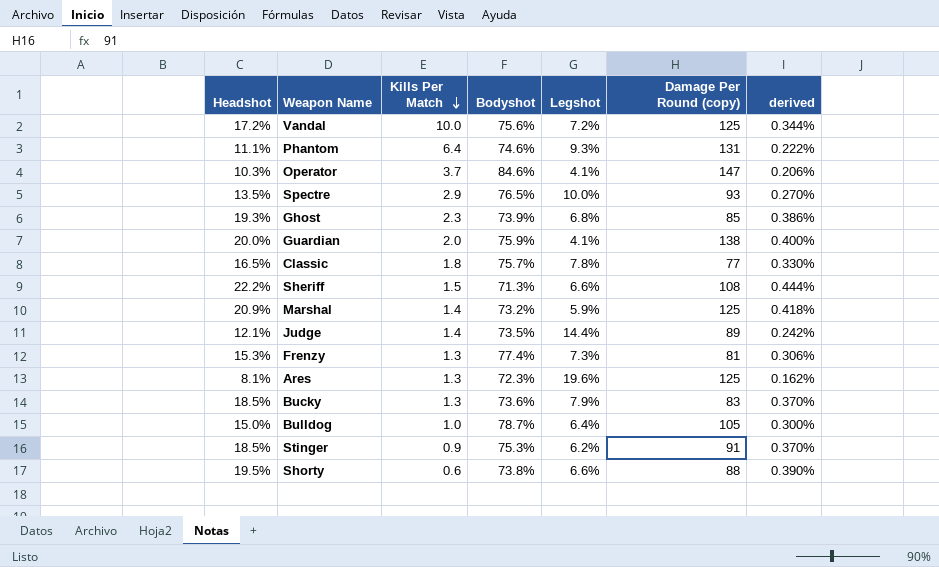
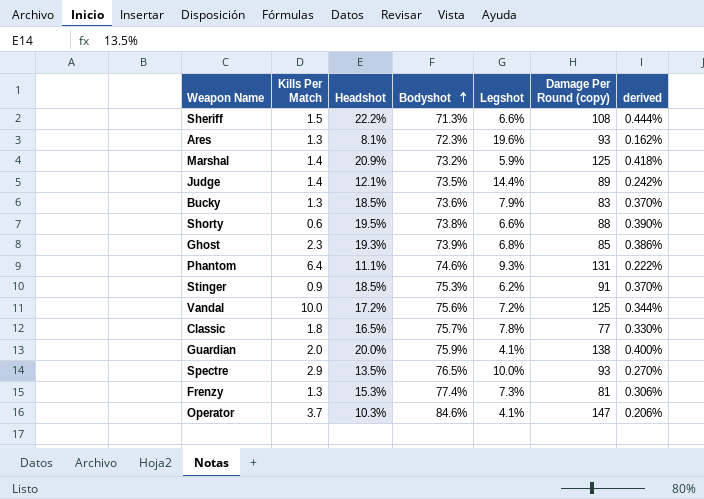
row order: Kills Per Match descending -> Bodyshot ascending
column Headshot | position: 1 -> 3
row Bulldog: 15.0% | 1.0 | 78.7% | 6.4% | 105 | 0.300% -> none
Ares | Damage Per Round (copy): 125 -> 93

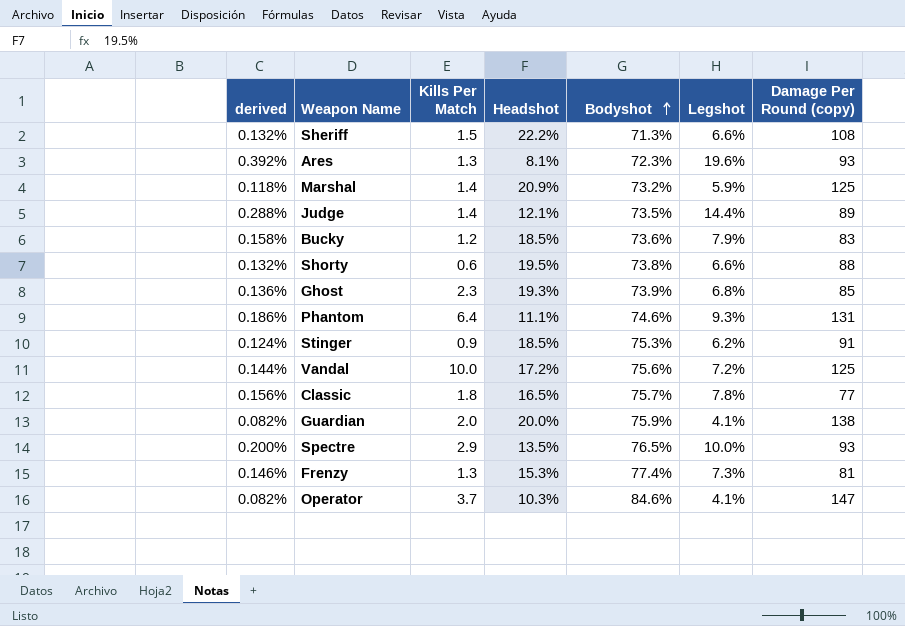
column derived | formula: [Headshot] * 0.02 -> [Legshot] * 0.02
column derived | position: 7 -> 1
Bucky | Kills Per Match: 1.3 -> 1.2

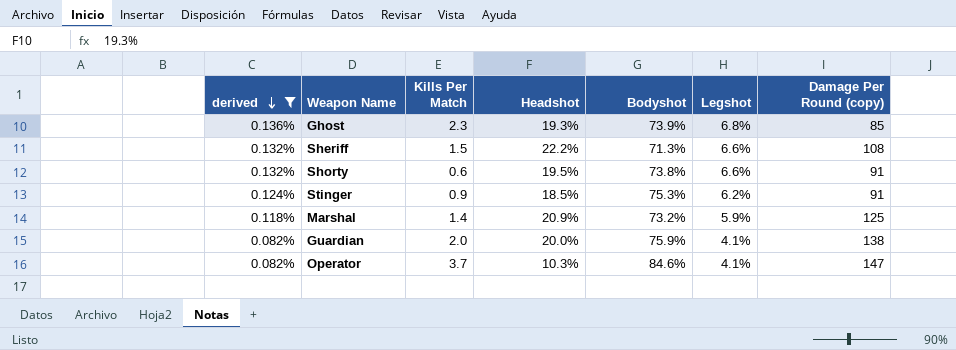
filter: none -> derived <= 0.136%
row order: Bodyshot ascending -> derived descending
Shorty | Damage Per Round (copy): 88 -> 91

